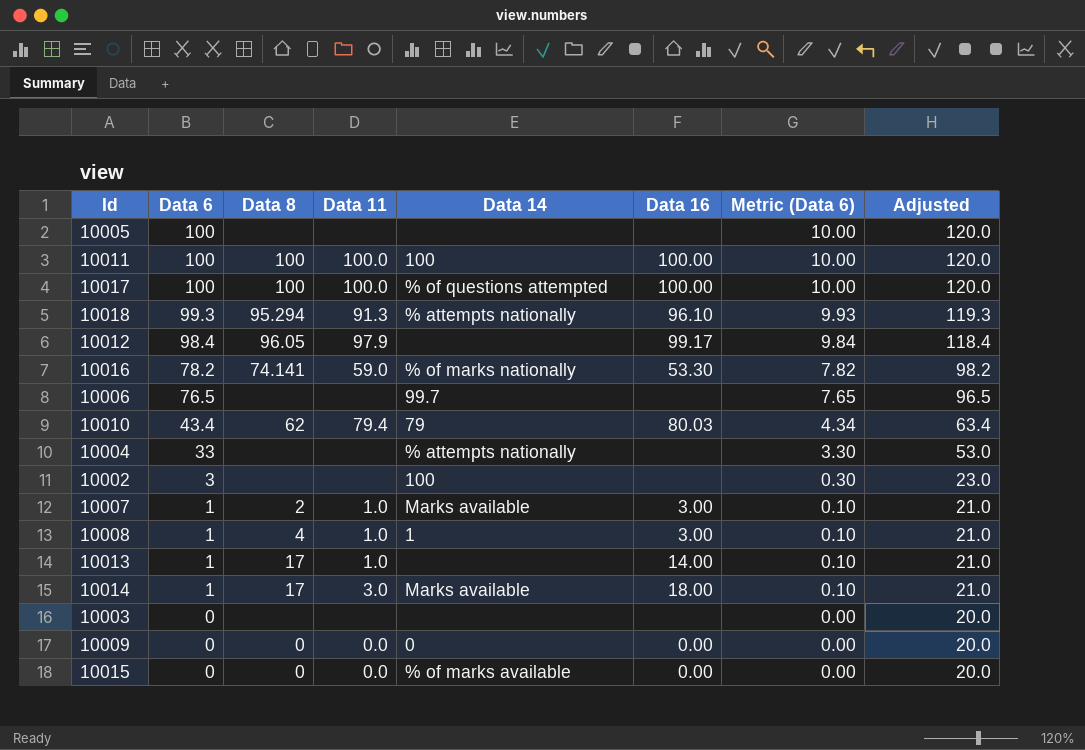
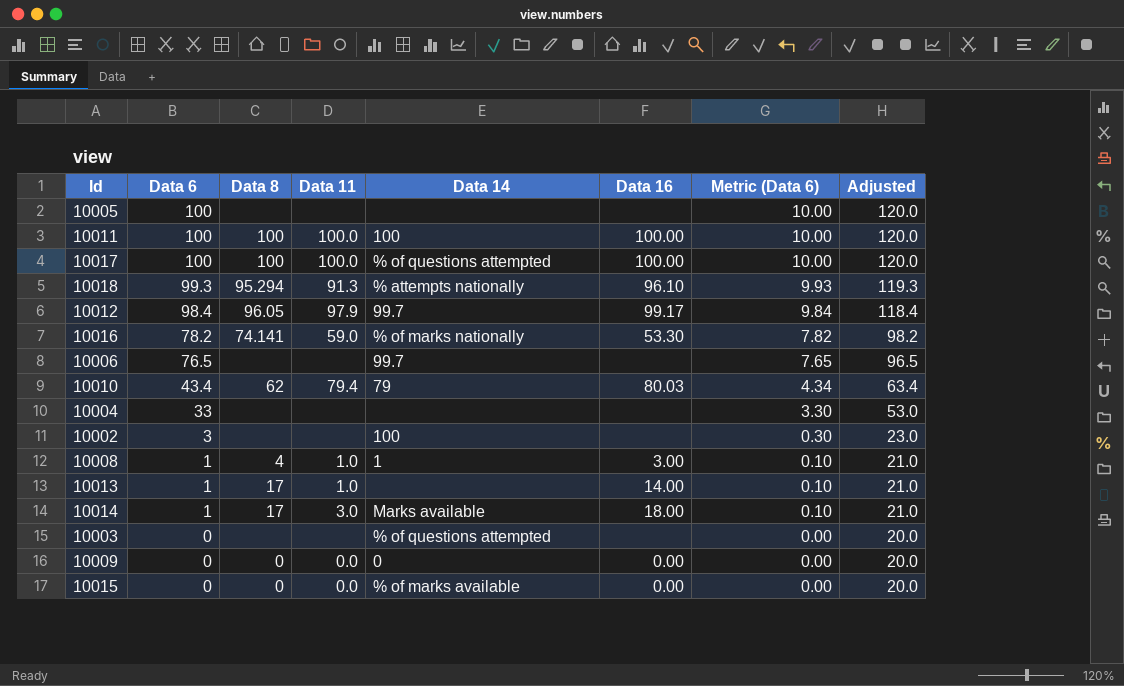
row 10007: 1 | 2 | 1.0 | Marks available | 3.00 | 0.10 | 21.0 -> none
10012 | Data 14: none -> 99.7
10004 | Data 14: % attempts nationally -> none
10003 | Data 14: none -> % of questions attempted

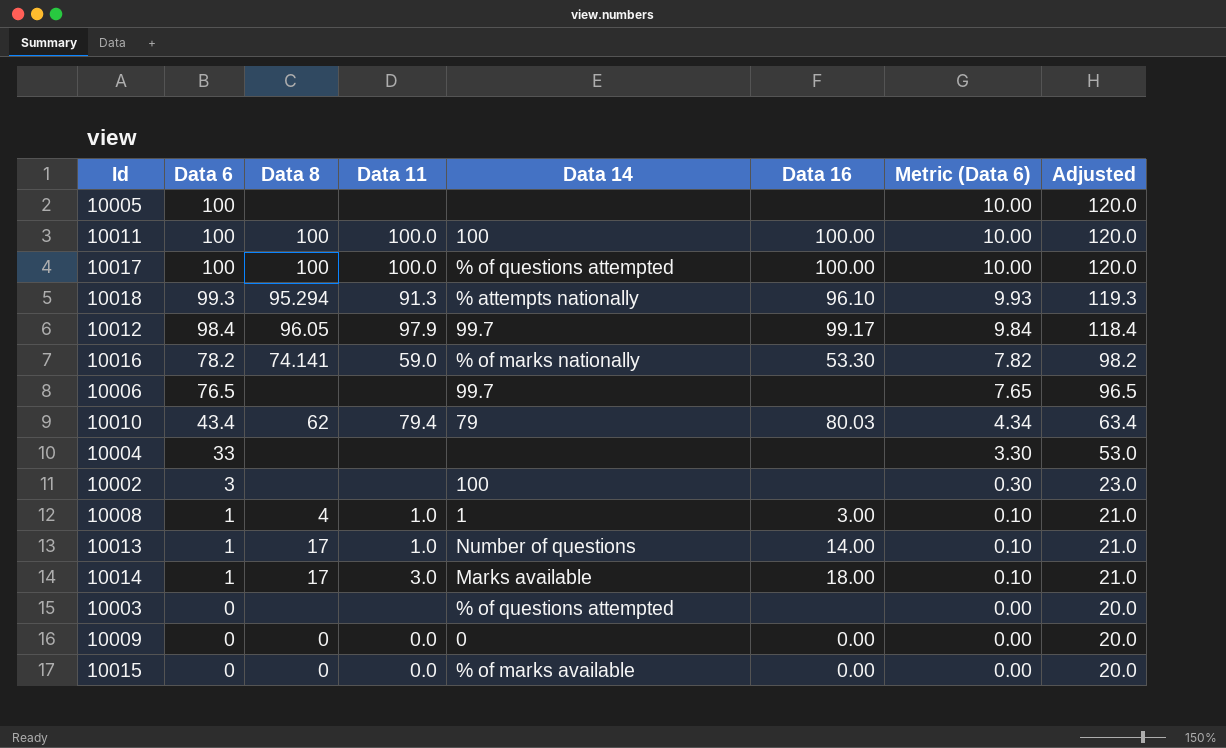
10013 | Data 14: none -> Number of questions

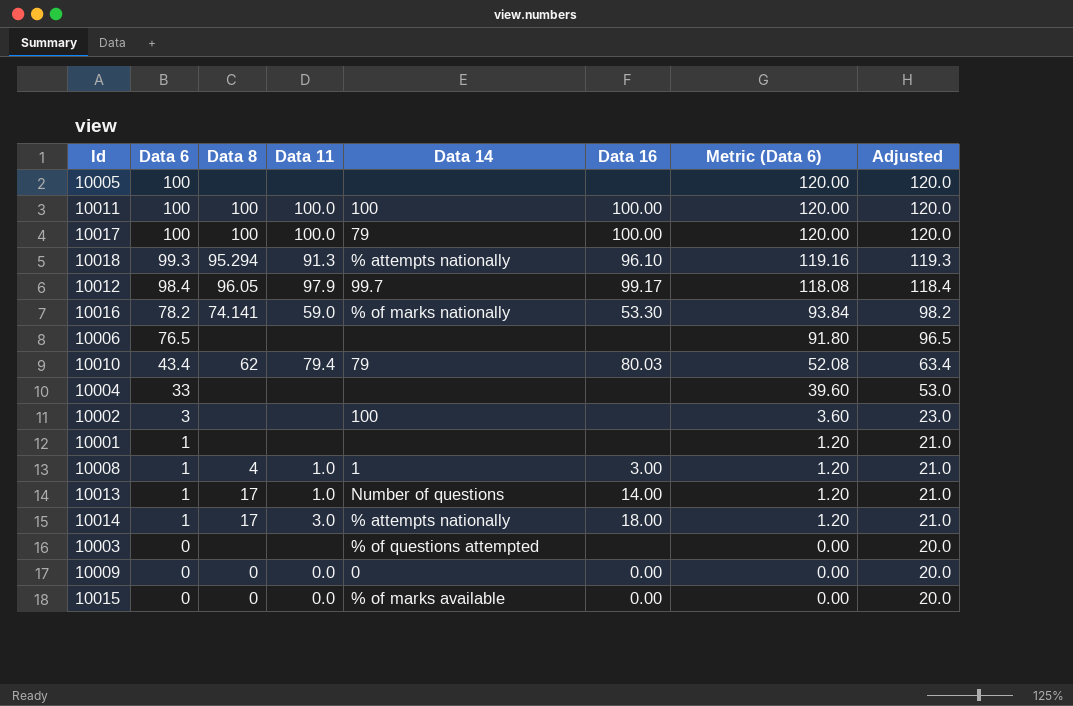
column Metric (Data 6) | formula: [Data 6] * 0.1 -> [Data 6] * 1.2
10017 | Data 14: % of questions attempted -> 79
10006 | Data 14: 99.7 -> none
row 10001: none -> 1 | none | none | none | none | 1.20 | 21.0
10014 | Data 14: Marks available -> % attempts nationally

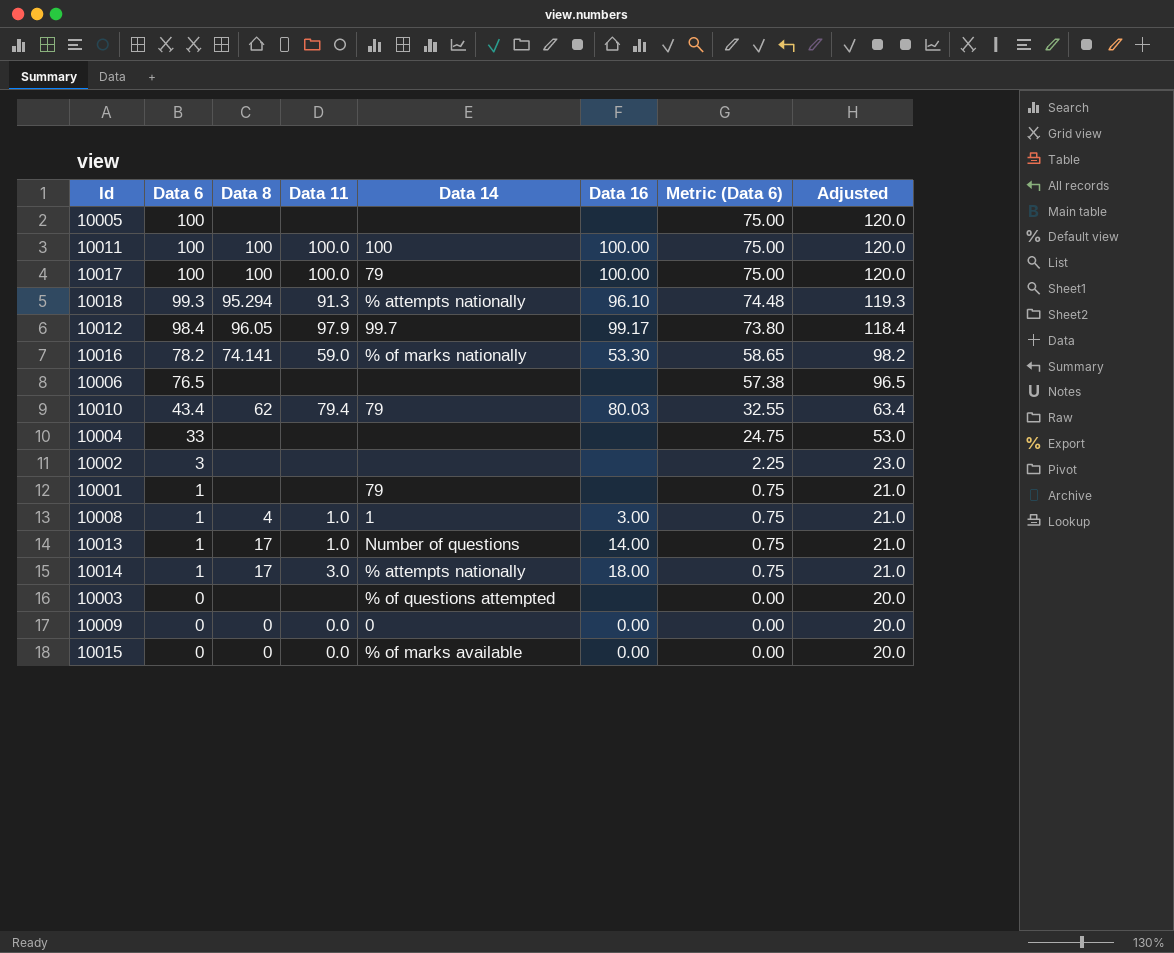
column Metric (Data 6) | formula: [Data 6] * 1.2 -> [Data 6] * 0.75
10002 | Data 14: 100 -> none
10001 | Data 14: none -> 79

